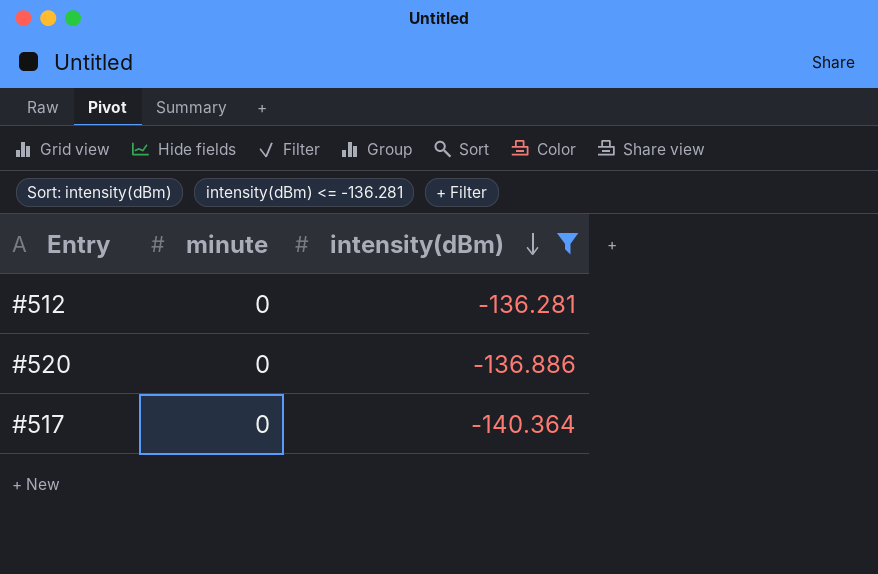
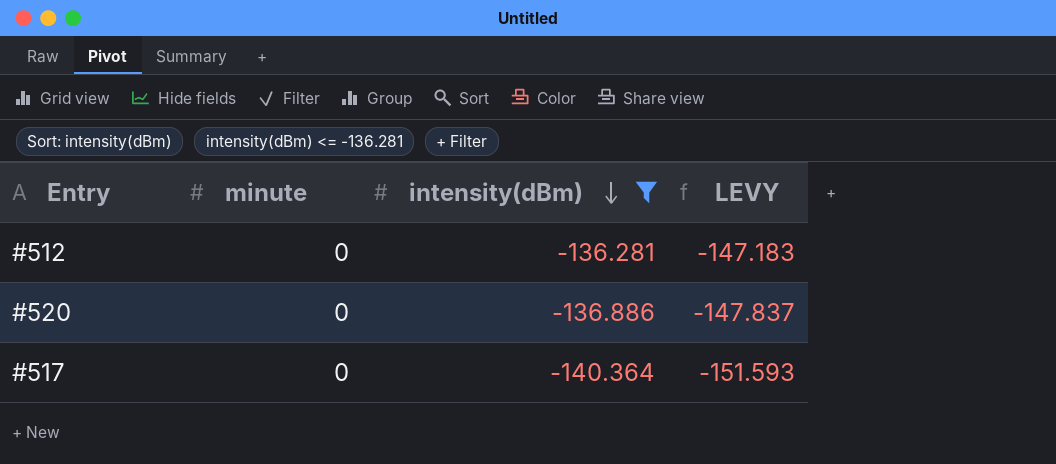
column LEVY | formula: none -> [intensity(dBm)] * 1.08

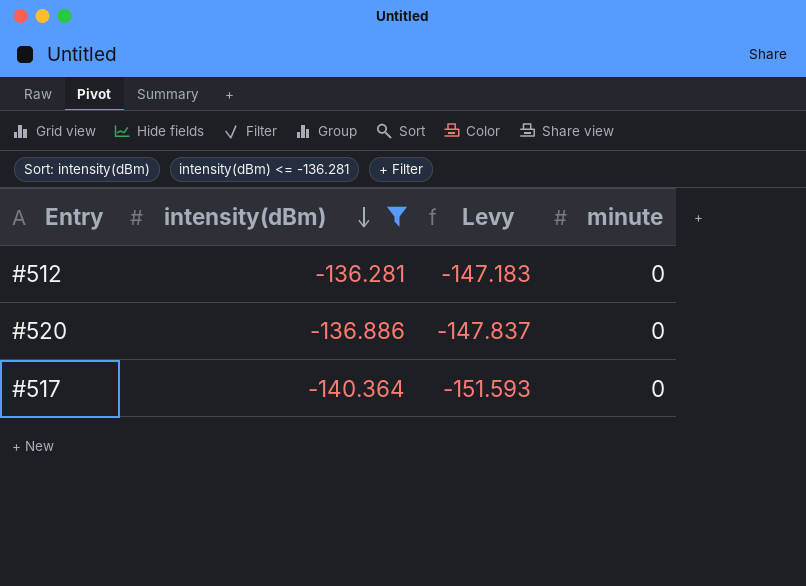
column name: LEVY -> Levy
column minute | position: 2 -> 4

